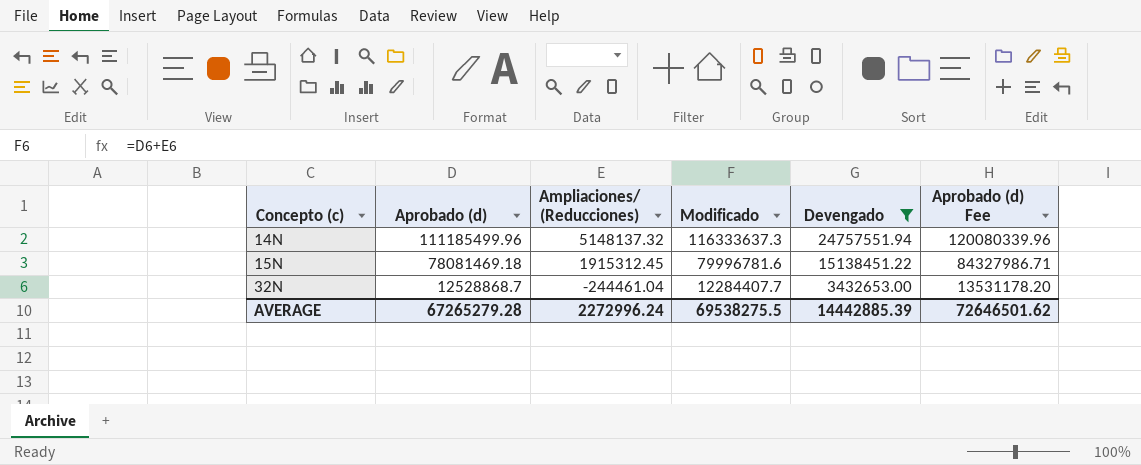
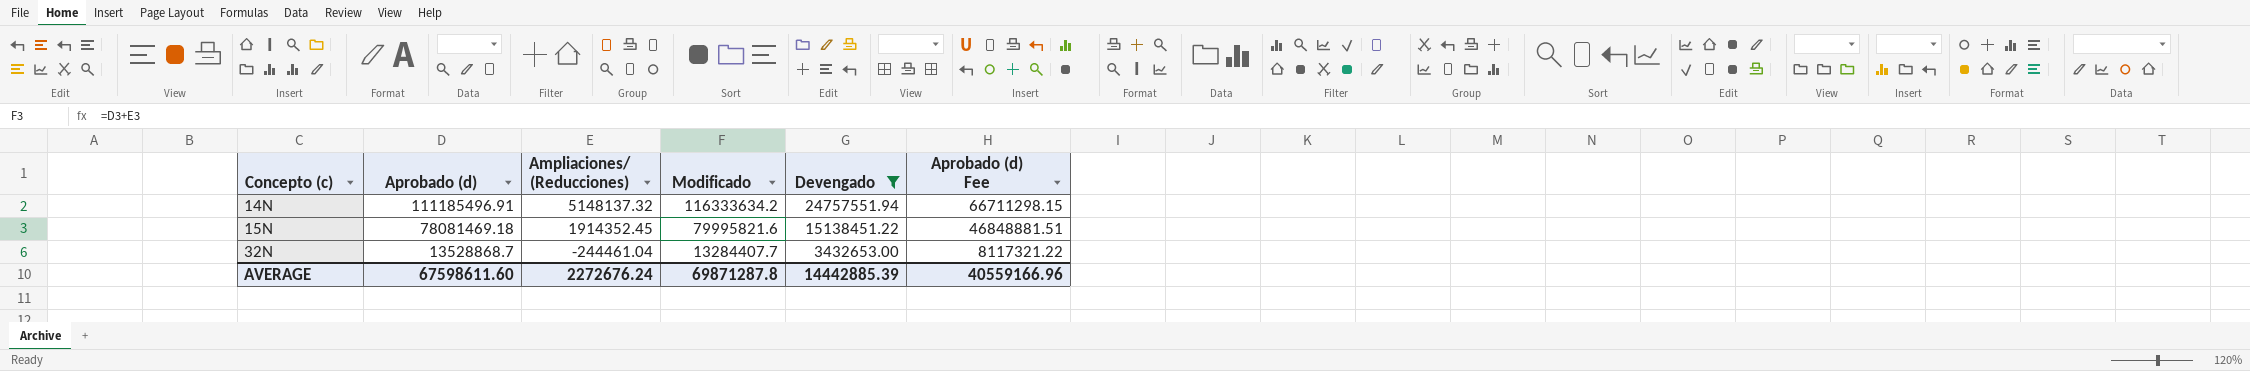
column Aprobado (d) Fee | formula: [Aprobado (d)] * 1.08 -> [Aprobado (d)] * 0.6
14N | Aprobado (d): 111185499.96 -> 111185496.91
14N | Modificado: 116333637.3 -> 116333634.2
15N | Ampliaciones/ (Reducciones): 1915312.45 -> 1914352.45
15N | Modificado: 79996781.6 -> 79995821.6
32N | Aprobado (d): 12528868.7 -> 13528868.7
32N | Modificado: 12284407.7 -> 13284407.7
AVERAGE | Aprobado (d): 67265279.28 -> 67598611.60
AVERAGE | Ampliaciones/ (Reducciones): 2272996.24 -> 2272676.24
AVERAGE | Modificado: 69538275.5 -> 69871287.8
AVERAGE | Aprobado (d) Fee: 72646501.62 -> 40559166.96

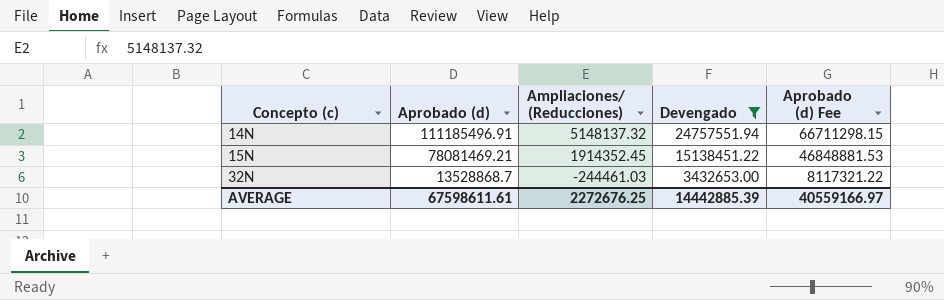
column Modificado | formula: [Aprobado (d)] + [Ampliaciones/ (Reducciones)] -> none
15N | Aprobado (d): 78081469.18 -> 78081469.21
15N | Aprobado (d) Fee: 46848881.51 -> 46848881.53
32N | Ampliaciones/ (Reducciones): -244461.04 -> -244461.03
AVERAGE | Aprobado (d): 67598611.60 -> 67598611.61
AVERAGE | Ampliaciones/ (Reducciones): 2272676.24 -> 2272676.25
AVERAGE | Aprobado (d) Fee: 40559166.96 -> 40559166.97

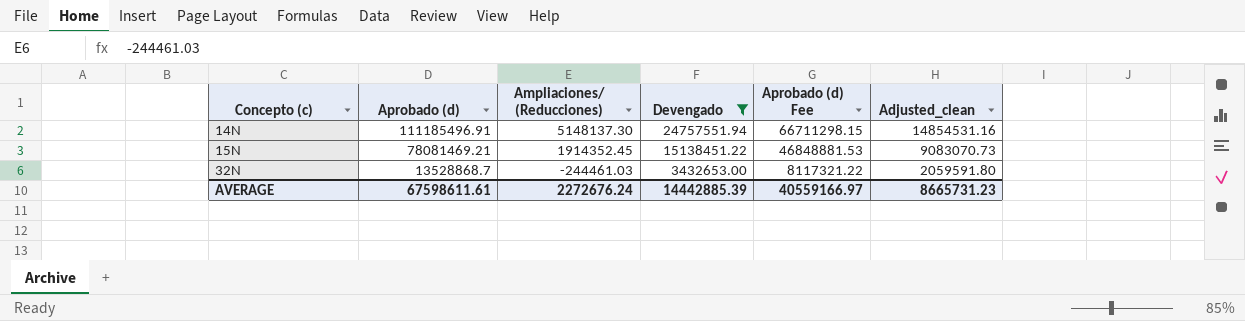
column Adjusted_clean | formula: none -> [Devengado] * 0.6
14N | Ampliaciones/ (Reducciones): 5148137.32 -> 5148137.30
AVERAGE | Ampliaciones/ (Reducciones): 2272676.25 -> 2272676.24

